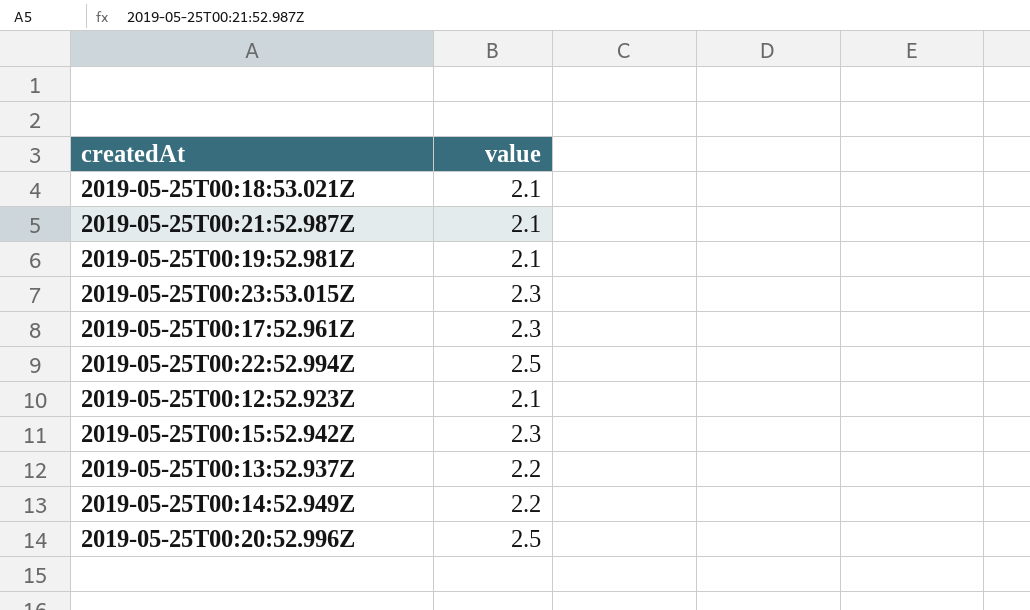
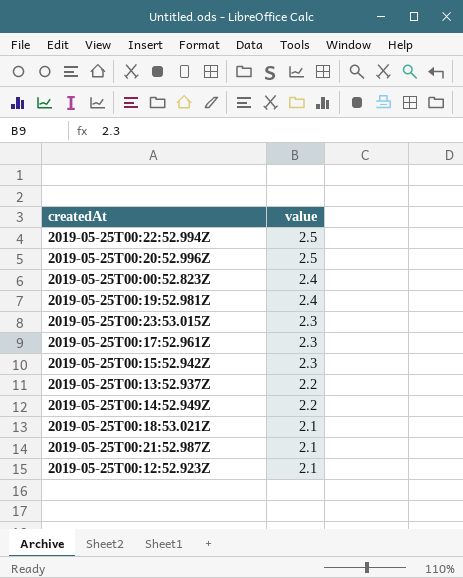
row order: none -> value descending
row 2019-05-25T00:00:52.823Z: none -> 2.4
2019-05-25T00:19:52.981Z | value: 2.1 -> 2.4

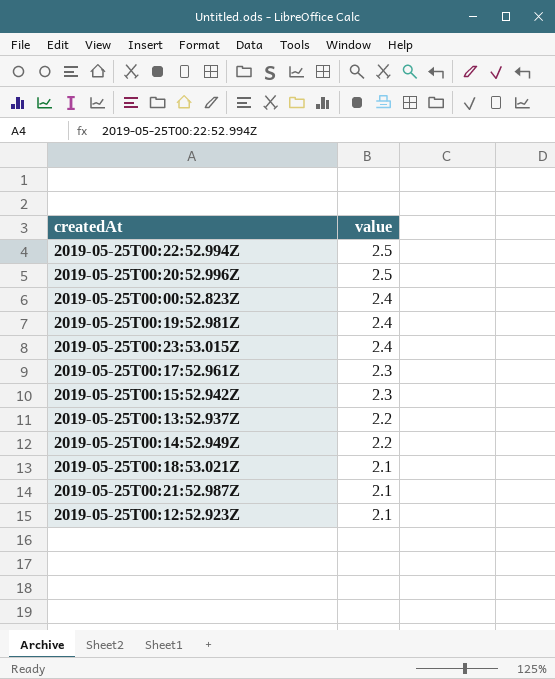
2019-05-25T00:23:53.015Z | value: 2.3 -> 2.4

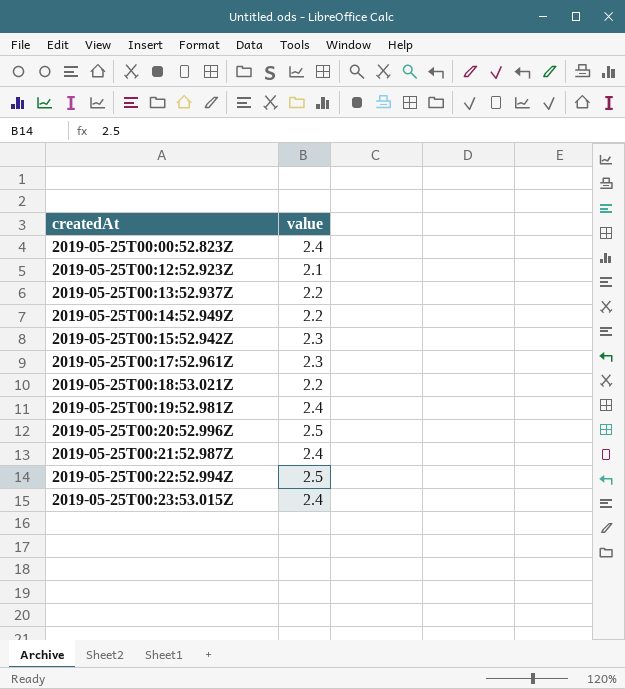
row order: value descending -> createdAt ascending
2019-05-25T00:18:53.021Z | value: 2.1 -> 2.2
2019-05-25T00:21:52.987Z | value: 2.1 -> 2.4

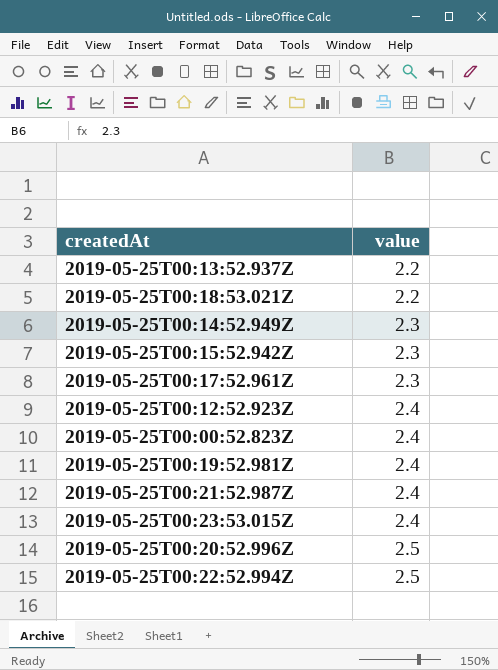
row order: createdAt ascending -> value ascending
2019-05-25T00:14:52.949Z | value: 2.2 -> 2.3
2019-05-25T00:12:52.923Z | value: 2.1 -> 2.4

